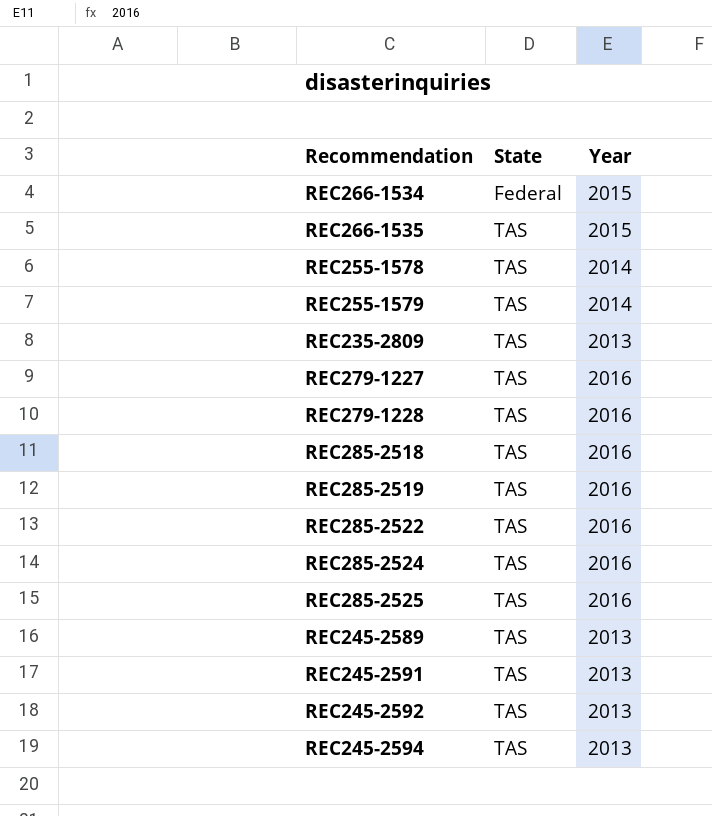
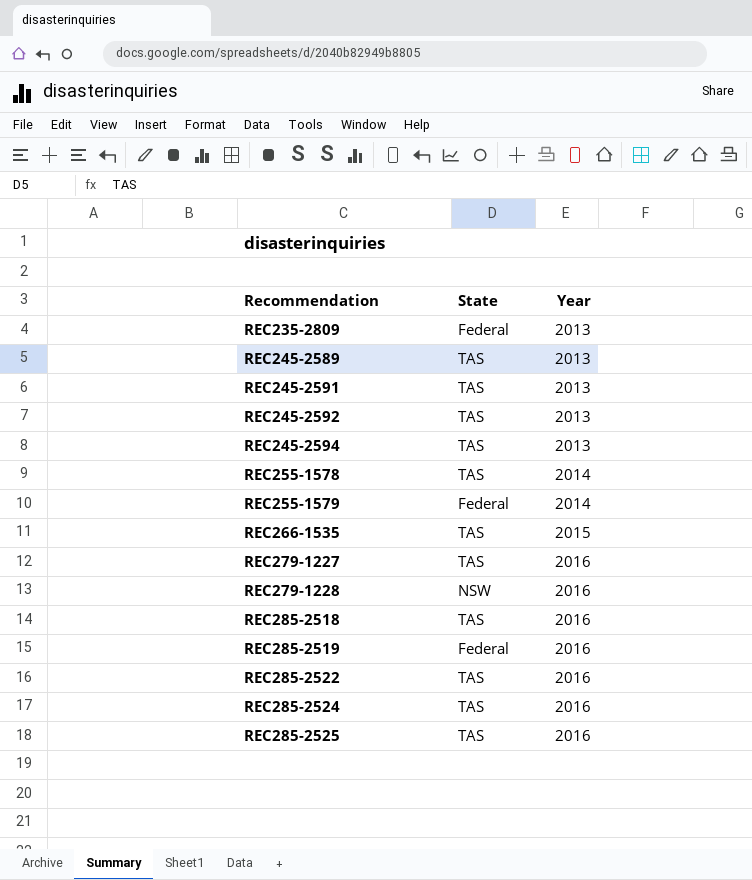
row order: State ascending -> Recommendation ascending
row REC266-1534: Federal | 2015 -> none
REC235-2809 | State: TAS -> Federal
REC255-1579 | State: TAS -> Federal
REC279-1228 | State: TAS -> NSW
REC285-2519 | State: TAS -> Federal

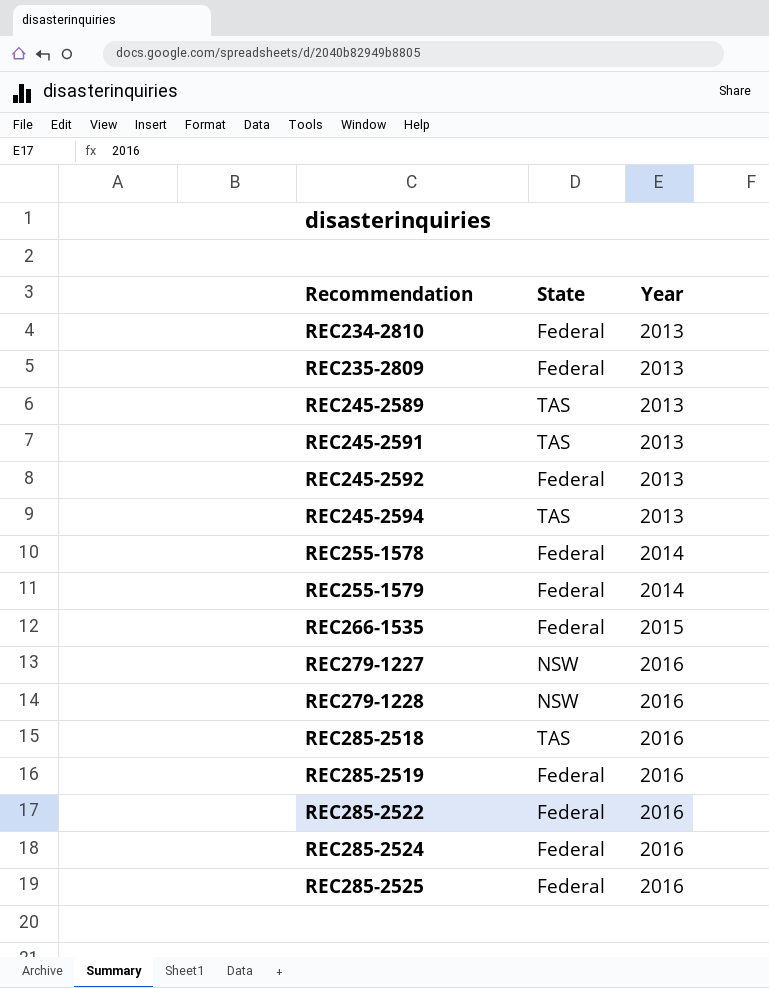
row REC234-2810: none -> Federal | 2013
REC245-2592 | State: TAS -> Federal
REC255-1578 | State: TAS -> Federal
REC266-1535 | State: TAS -> Federal
REC279-1227 | State: TAS -> NSW
REC285-2522 | State: TAS -> Federal
REC285-2524 | State: TAS -> Federal
REC285-2525 | State: TAS -> Federal

